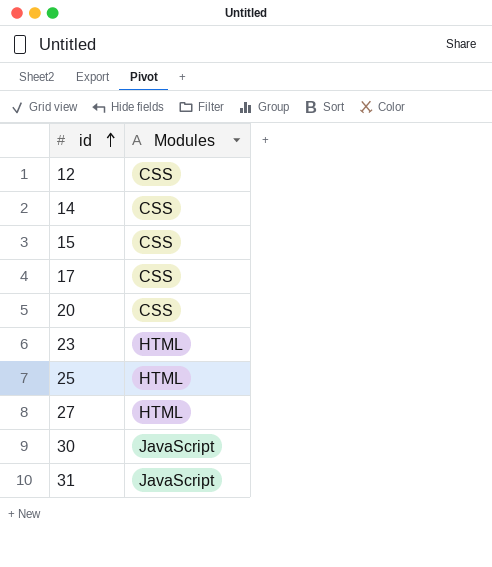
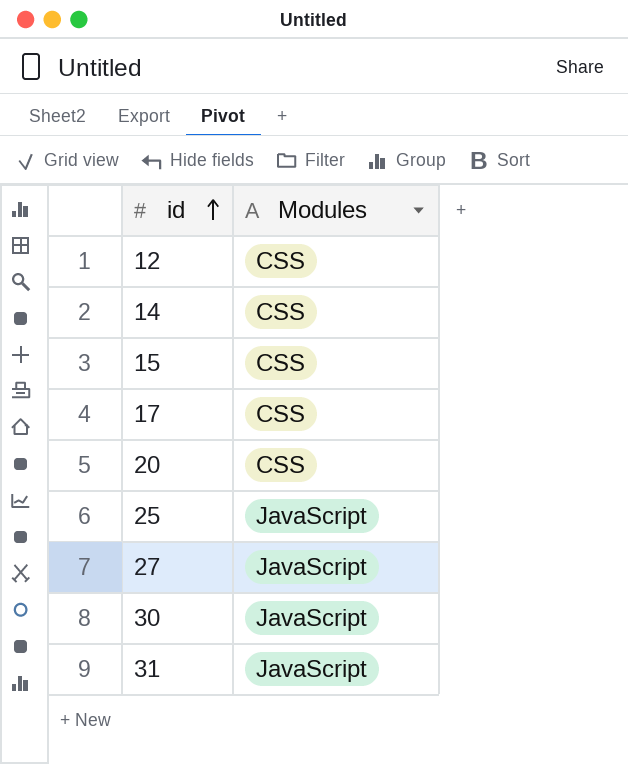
row 23: HTML -> none
25 | Modules: HTML -> JavaScript
27 | Modules: HTML -> JavaScript

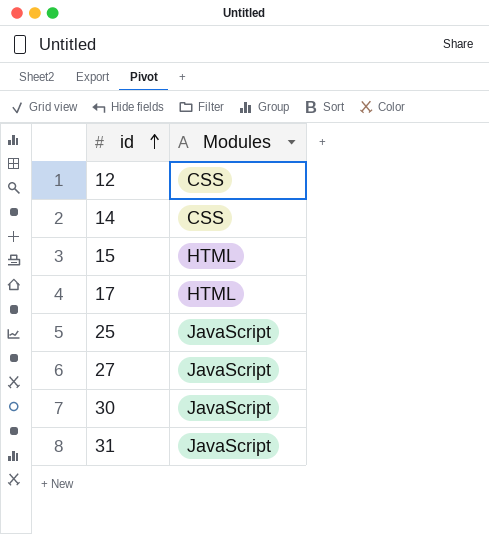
row 20: CSS -> none
15 | Modules: CSS -> HTML
17 | Modules: CSS -> HTML

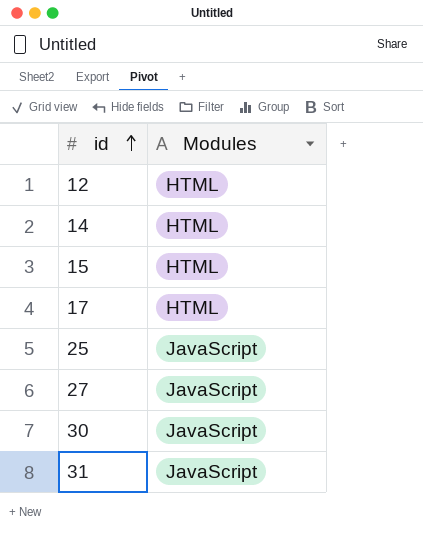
12 | Modules: CSS -> HTML
14 | Modules: CSS -> HTML

